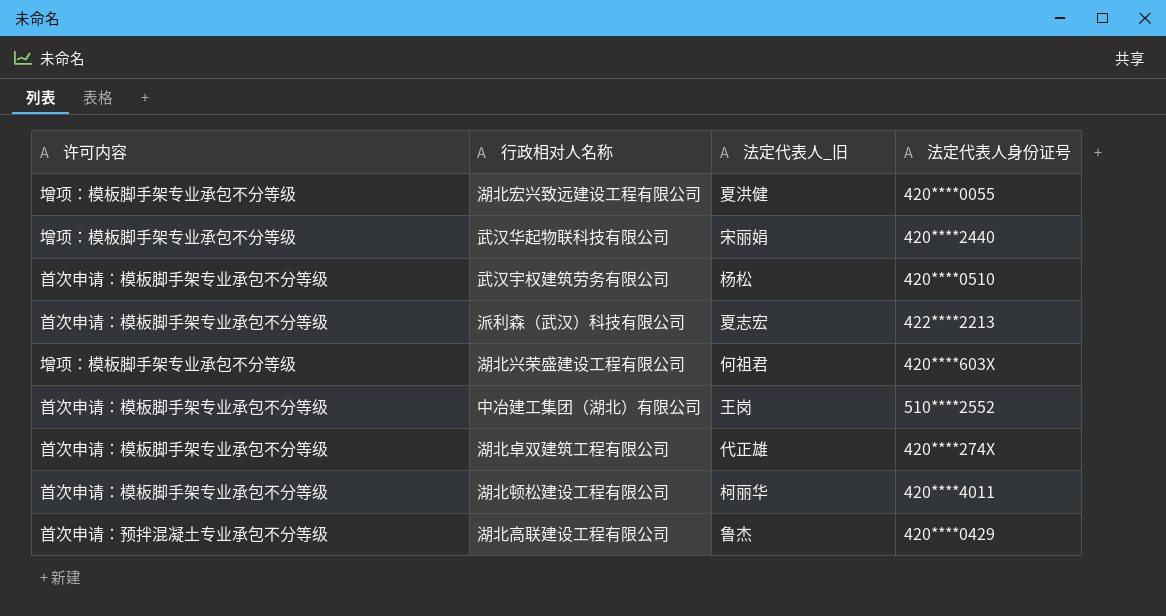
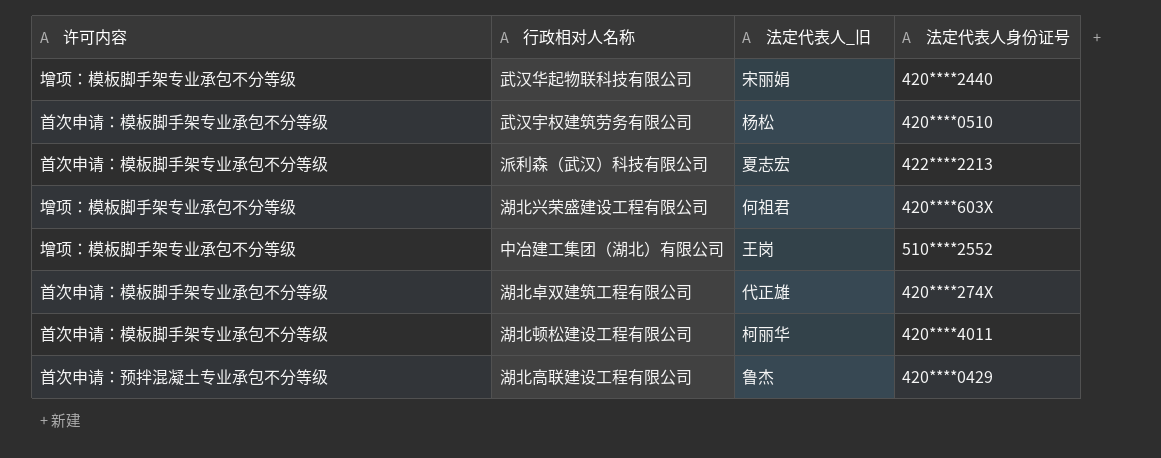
row 湖北宏兴致远建设工程有限公司: 增项：模板脚手架专业承包不分等级 | 夏洪健 | 420****0055 -> none
中冶建工集团（湖北）有限公司 | 许可内容: 首次申请：模板脚手架专业承包不分等级 -> 增项：模板脚手架专业承包不分等级

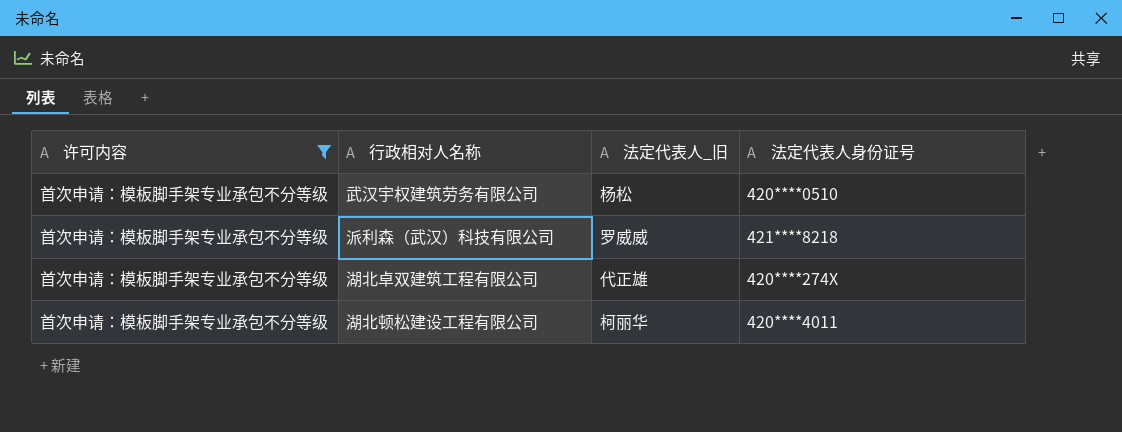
filter: none -> 许可内容 = 首次申请：模板脚手架专业承包不分等级
派利森（武汉）科技有限公司 | 法定代表人_旧: 夏志宏 -> 罗威威
派利森（武汉）科技有限公司 | 法定代表人身份证号: 422****2213 -> 421****8218

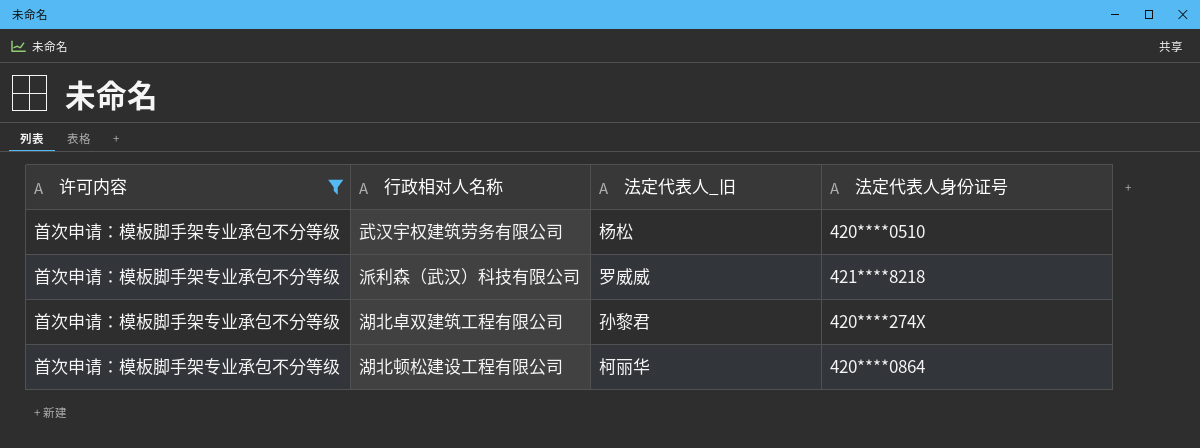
湖北卓双建筑工程有限公司 | 法定代表人_旧: 代正雄 -> 孙黎君
湖北顿松建设工程有限公司 | 法定代表人身份证号: 420****4011 -> 420****0864

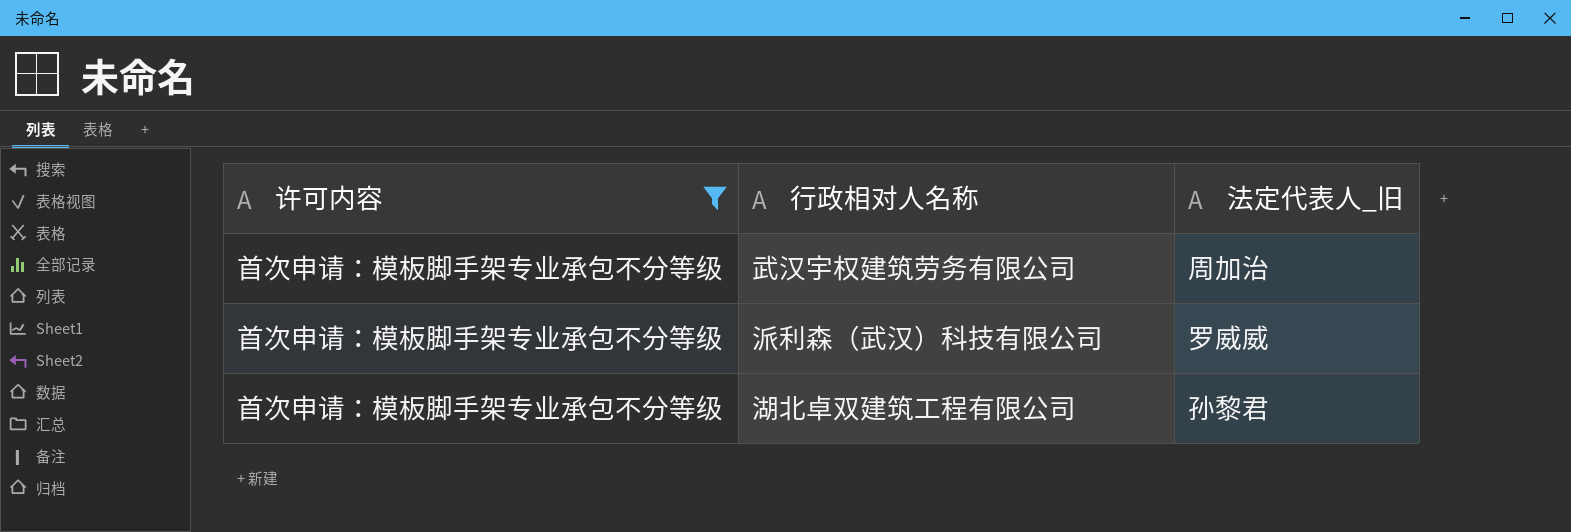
column 法定代表人身份证号 | position: 4 -> none
row 湖北顿松建设工程有限公司: 首次申请：模板脚手架专业承包不分等级 | 柯丽华 | 420****0864 -> none
武汉宇权建筑劳务有限公司 | 法定代表人_旧: 杨松 -> 周加治

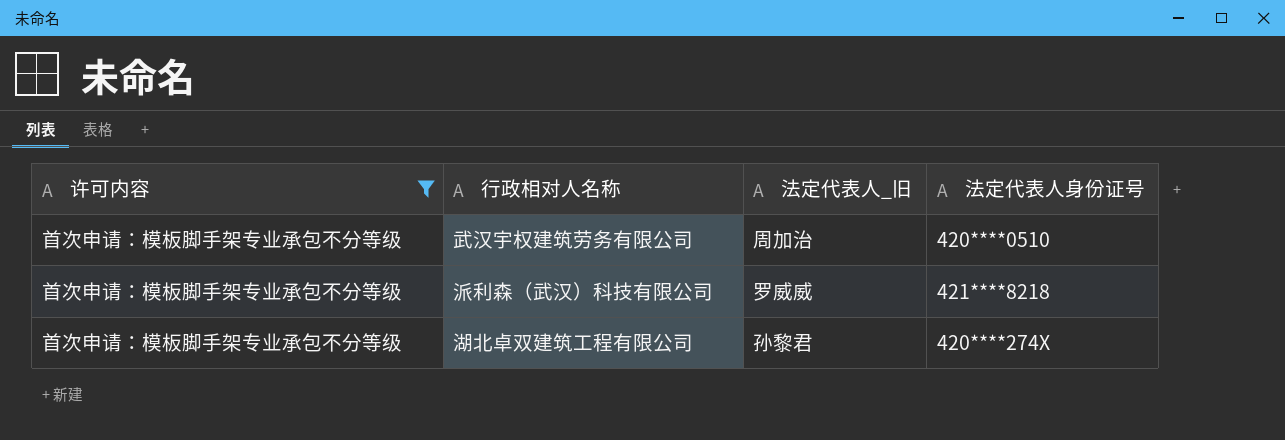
column 法定代表人身份证号 | position: none -> 4

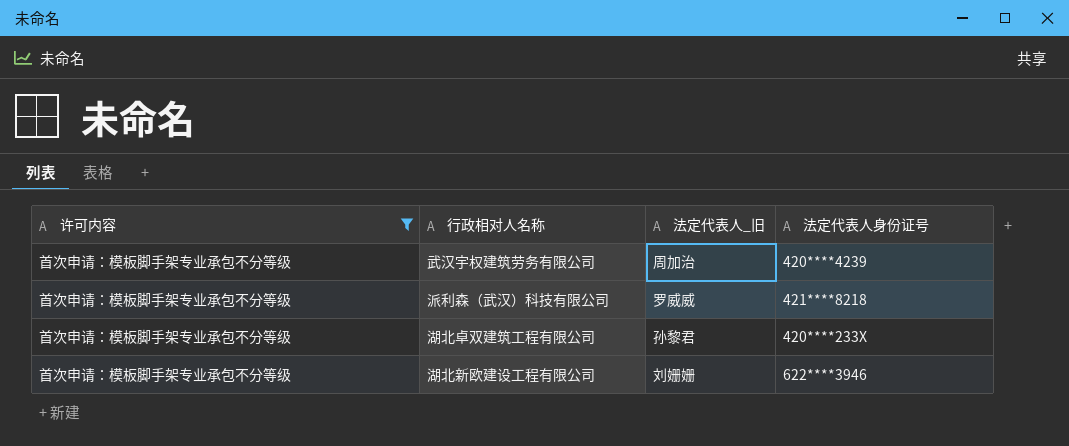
武汉宇权建筑劳务有限公司 | 法定代表人身份证号: 420****0510 -> 420****4239
湖北卓双建筑工程有限公司 | 法定代表人身份证号: 420****274X -> 420****233X
row 湖北新欧建设工程有限公司: none -> 首次申请：模板脚手架专业承包不分等级 | 刘姗姗 | 622****3946

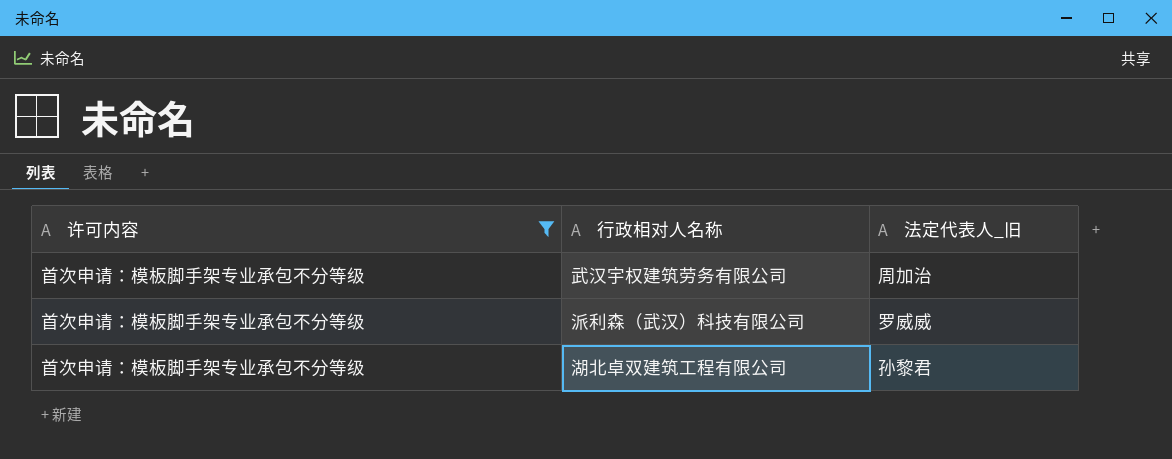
column 法定代表人身份证号 | position: 4 -> none
row 湖北新欧建设工程有限公司: 首次申请：模板脚手架专业承包不分等级 | 刘姗姗 | 622****3946 -> none

